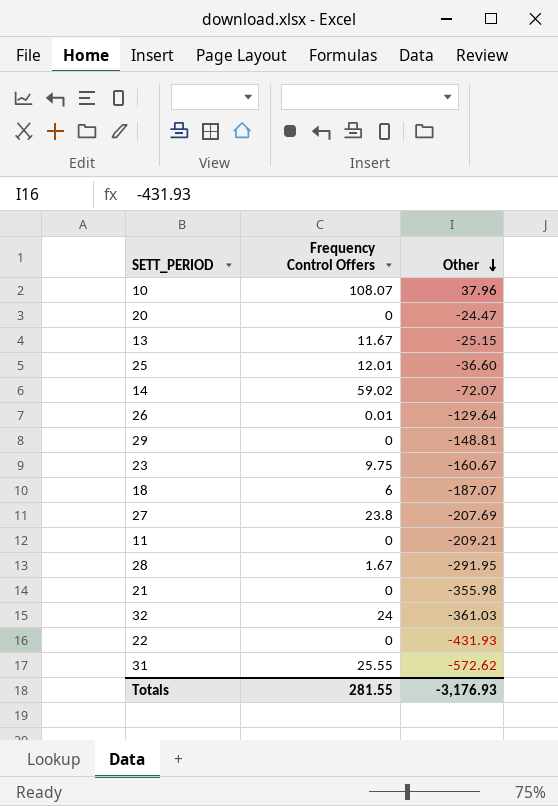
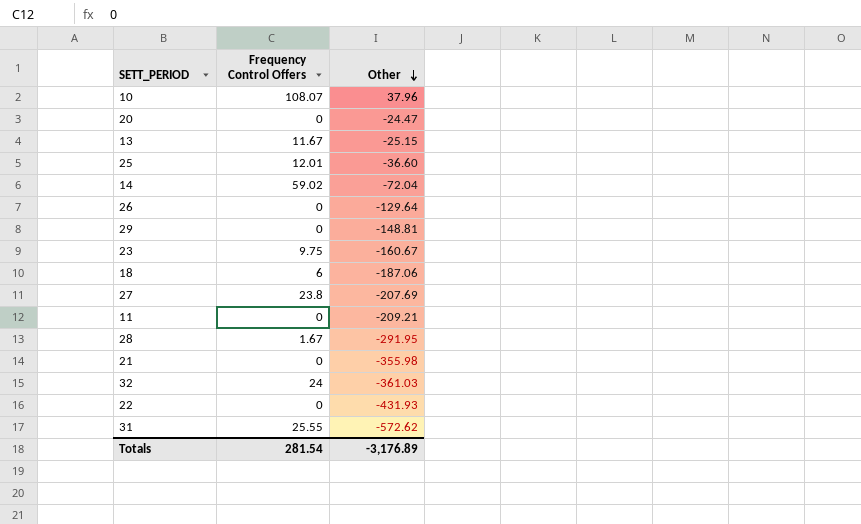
14 | Other: -72.07 -> -72.04
26 | Frequency Control Offers: 0.01 -> 0
18 | Other: -187.07 -> -187.06
Totals | Frequency Control Offers: 281.55 -> 281.54
Totals | Other: -3,176.93 -> -3,176.89

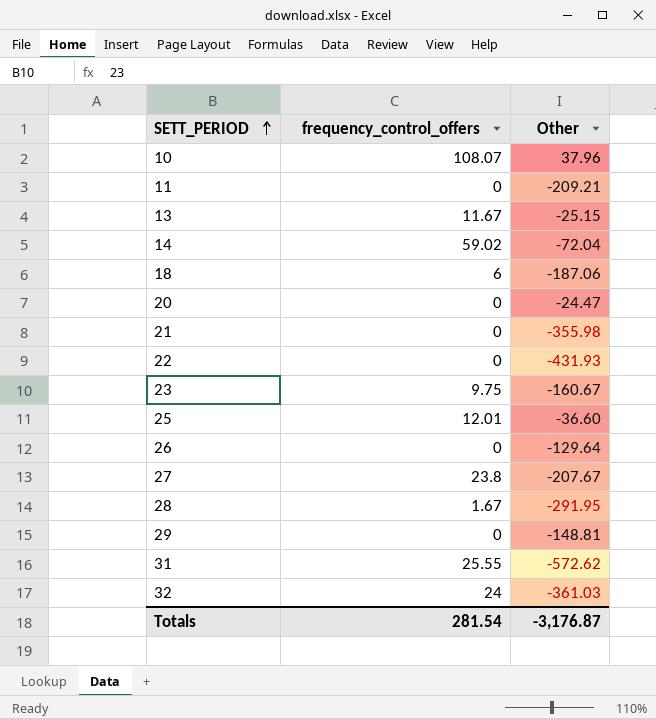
row order: Other descending -> SETT_PERIOD ascending
column name: Frequency Control Offers -> frequency_control_offers
27 | Other: -207.69 -> -207.67
Totals | Other: -3,176.89 -> -3,176.87

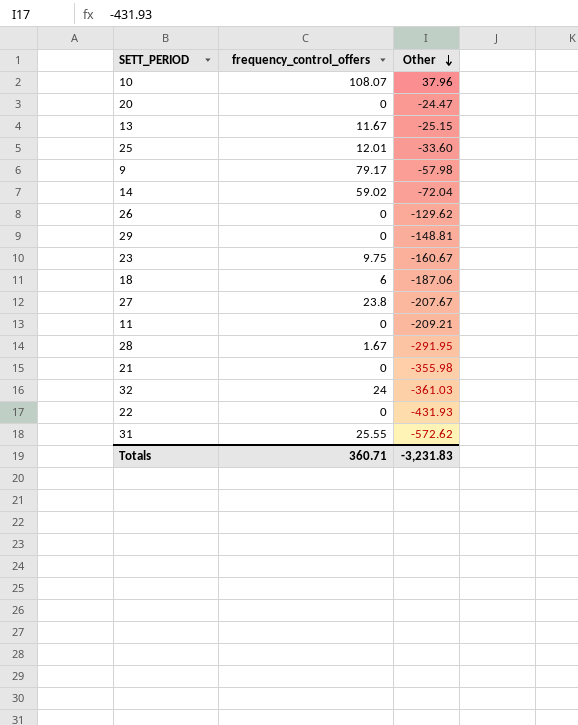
row order: SETT_PERIOD ascending -> Other descending
25 | Other: -36.60 -> -33.60
row 9: none -> 79.17 | -57.98
26 | Other: -129.64 -> -129.62
Totals | frequency_control_offers: 281.54 -> 360.71
Totals | Other: -3,176.87 -> -3,231.83

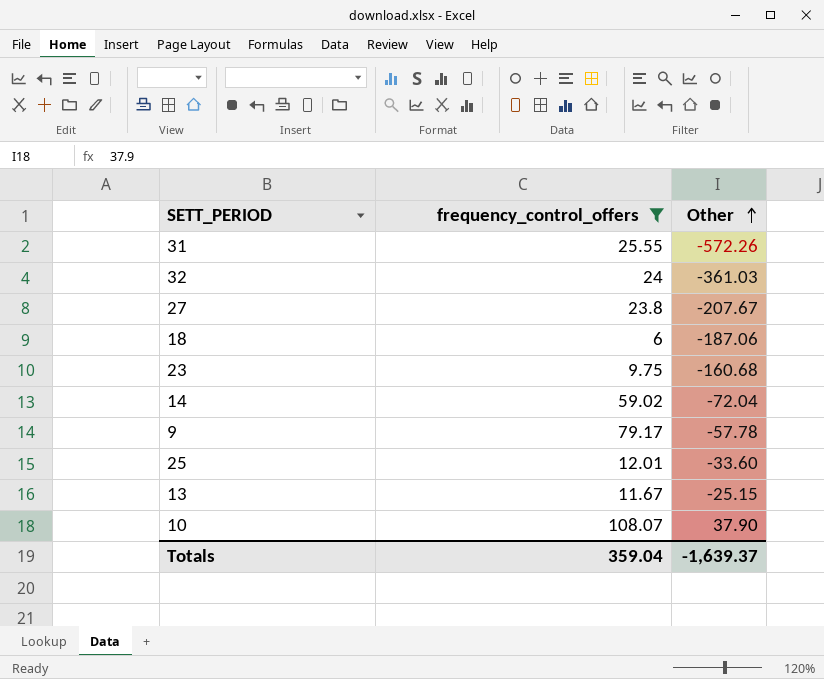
filter: none -> frequency_control_offers >= 6
row order: Other descending -> Other ascending
31 | Other: -572.62 -> -572.26
23 | Other: -160.67 -> -160.68
9 | Other: -57.98 -> -57.78
10 | Other: 37.96 -> 37.90
Totals | frequency_control_offers: 360.71 -> 359.04
Totals | Other: -3,231.83 -> -1,639.37

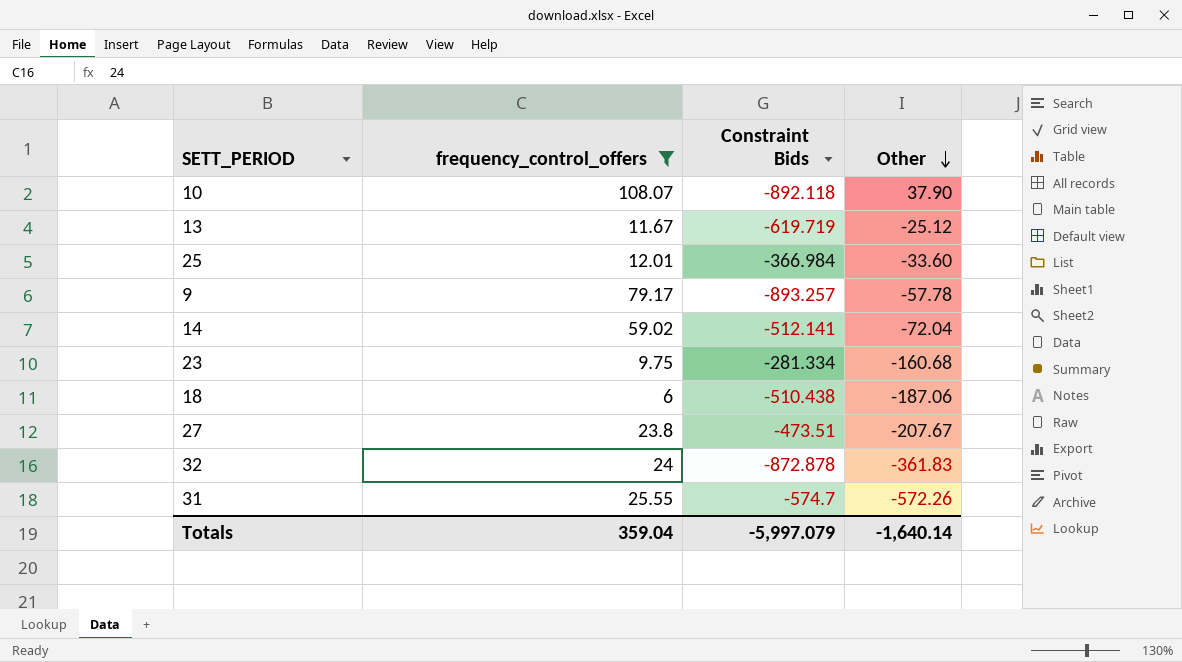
row order: Other ascending -> Other descending
column Constraint Bids | position: none -> 3
13 | Other: -25.15 -> -25.12
32 | Other: -361.03 -> -361.83
Totals | Other: -1,639.37 -> -1,640.14

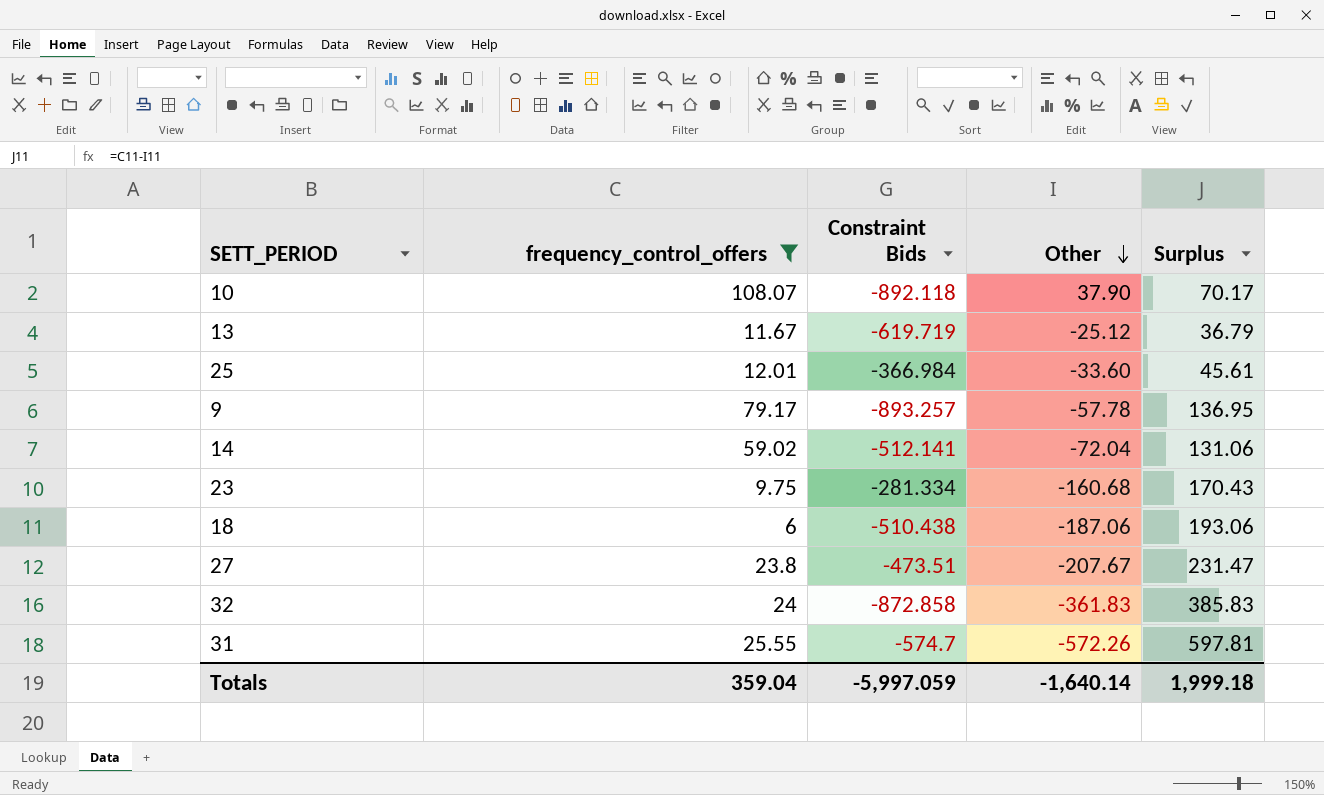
column Surplus | formula: none -> [frequency_control_offers] - [Other]
32 | Constraint Bids: -872.878 -> -872.858
Totals | Constraint Bids: -5,997.079 -> -5,997.059

